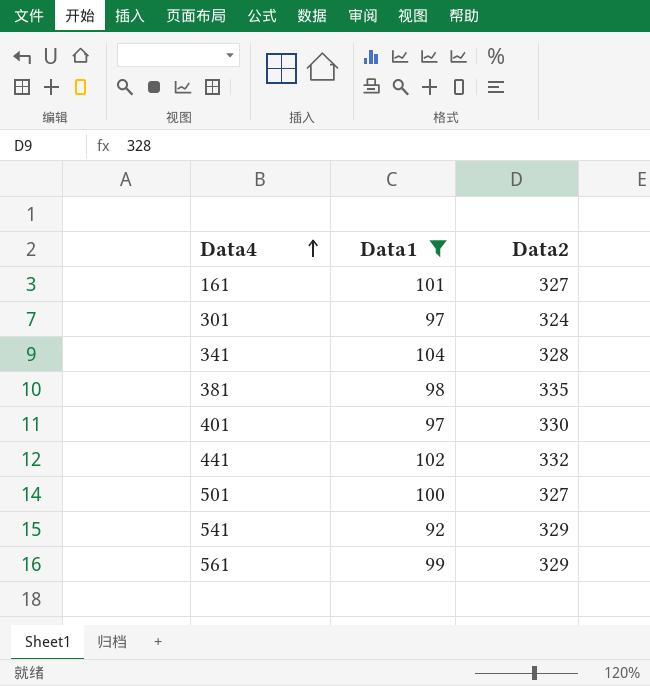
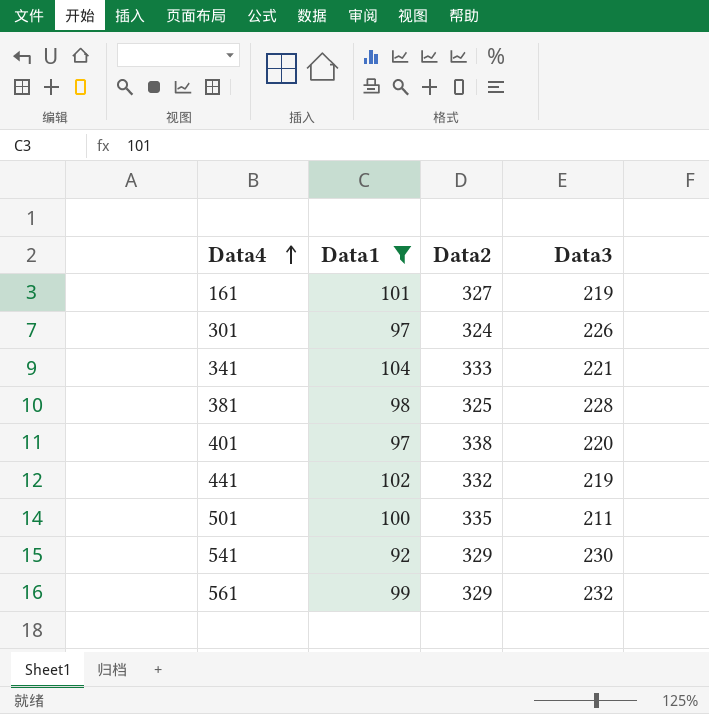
column Data3 | position: none -> 4
341 | Data2: 328 -> 333
381 | Data2: 335 -> 325
401 | Data2: 330 -> 338
501 | Data2: 327 -> 335

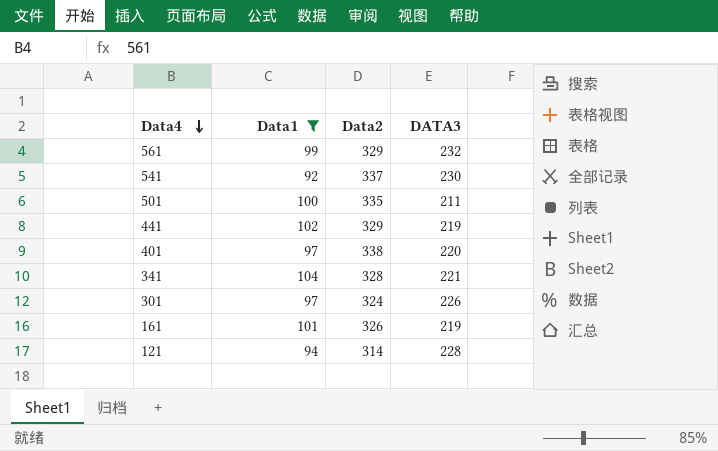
row order: Data4 ascending -> Data4 descending
column name: Data3 -> DATA3
row 381: 98 | 325 | 228 -> none
541 | Data2: 329 -> 337
441 | Data2: 332 -> 329
341 | Data2: 333 -> 328
161 | Data2: 327 -> 326
row 121: none -> 94 | 314 | 228

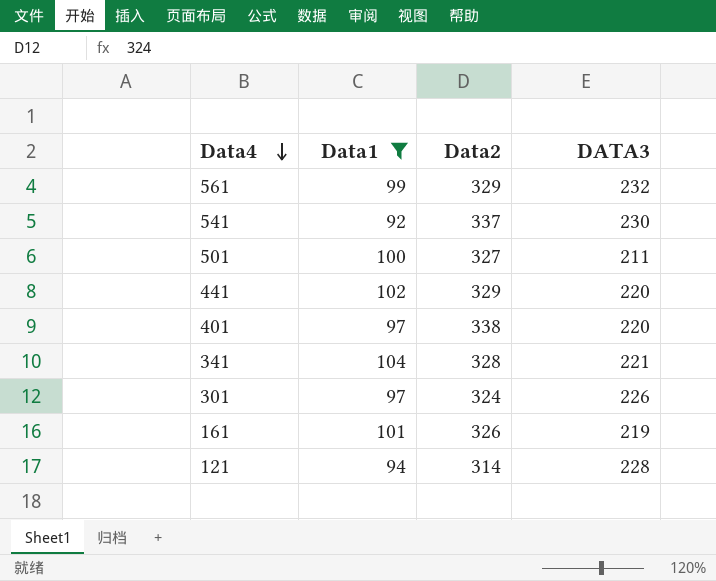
501 | Data2: 335 -> 327
441 | DATA3: 219 -> 220

